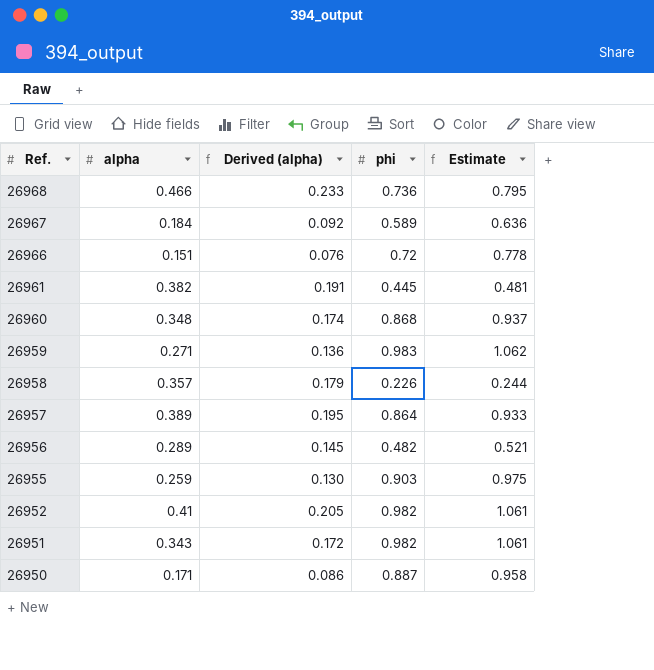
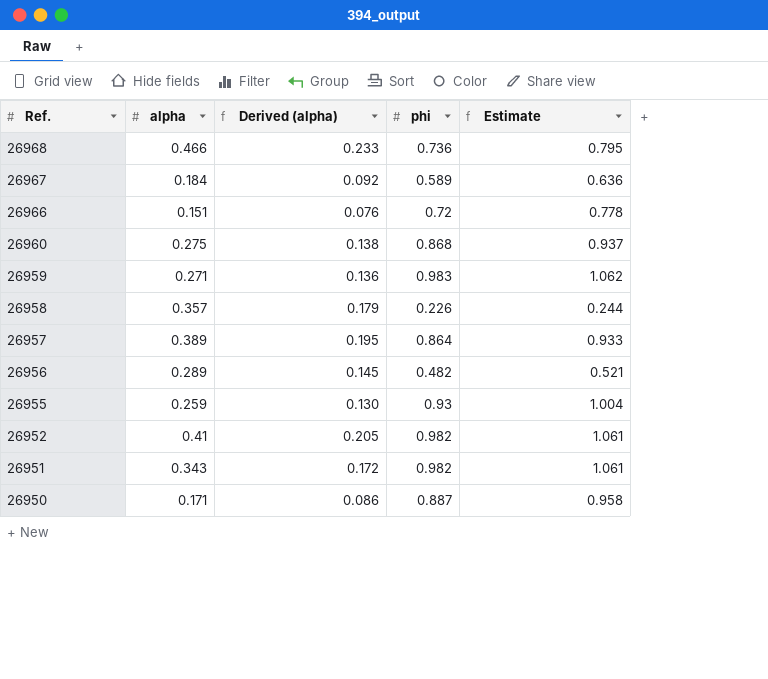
row 26961: 0.382 | 0.191 | 0.445 | 0.481 -> none
26960 | alpha: 0.348 -> 0.275
26960 | Derived (alpha): 0.174 -> 0.138
26955 | phi: 0.903 -> 0.93
26955 | Estimate: 0.975 -> 1.004

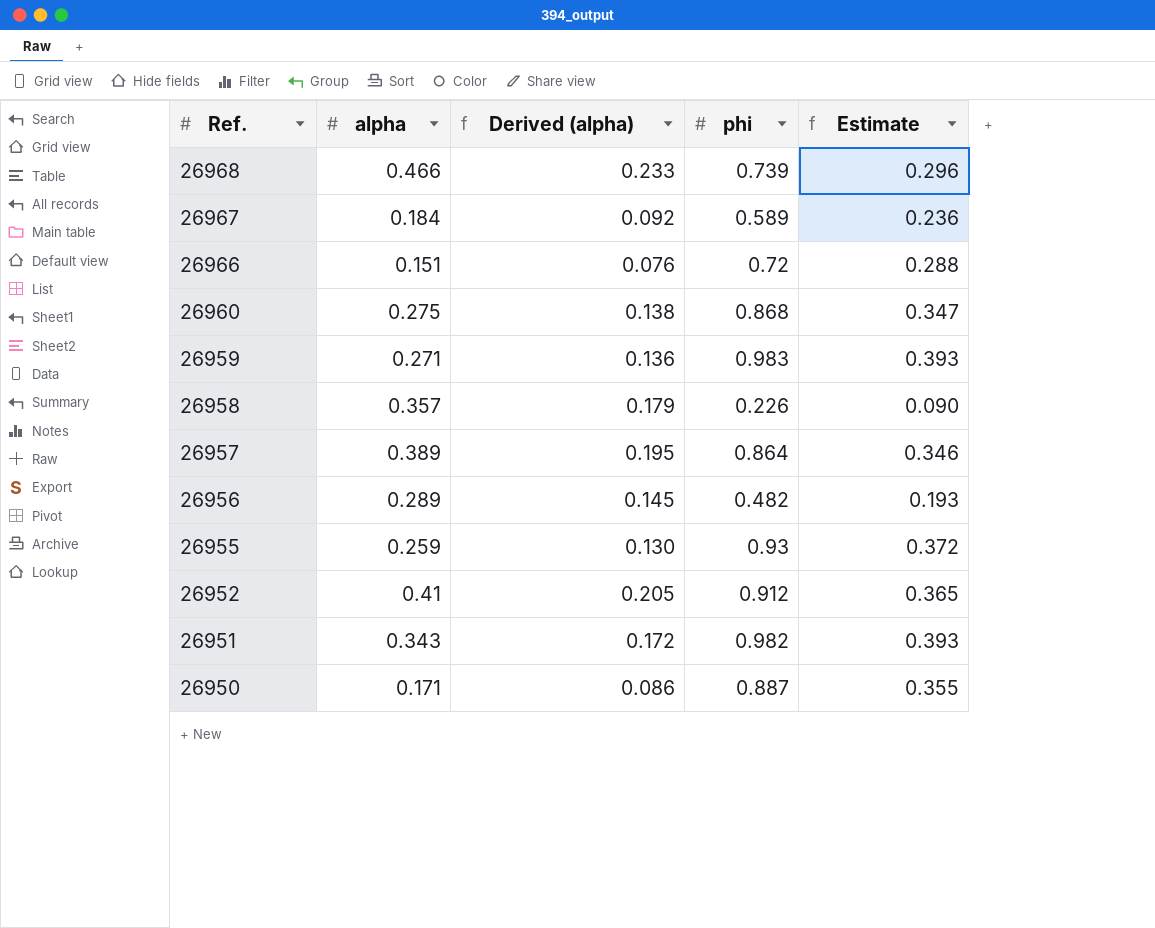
column Estimate | formula: [phi] * 1.08 -> [phi] * 0.4
26968 | phi: 0.736 -> 0.739
26952 | phi: 0.982 -> 0.912

